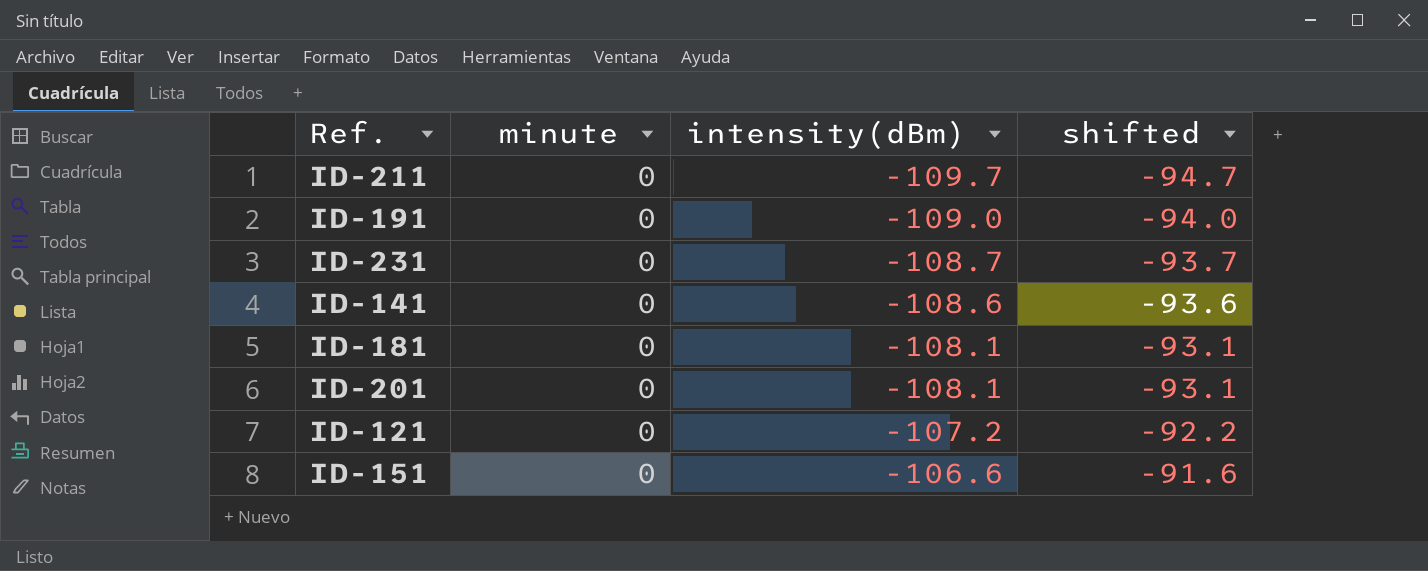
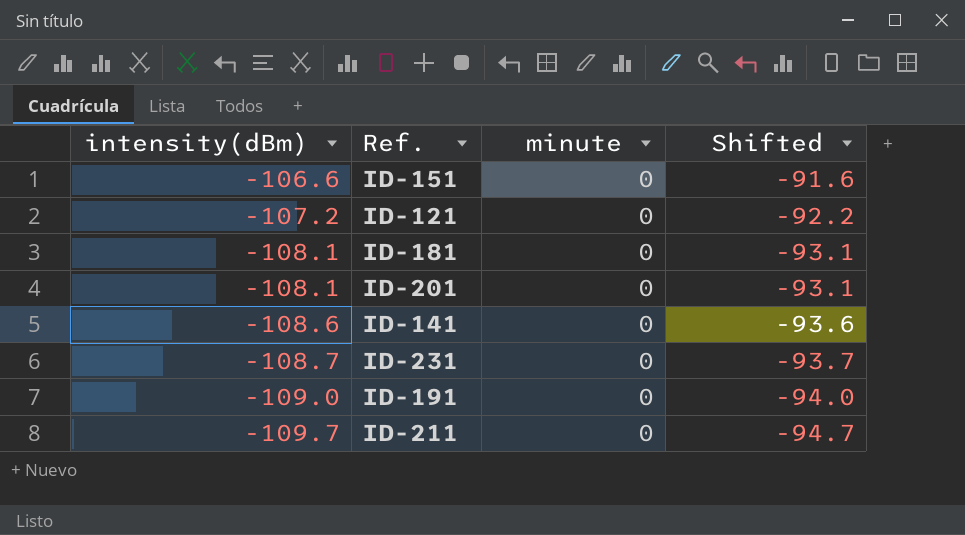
row order: intensity(dBm) ascending -> intensity(dBm) descending
column intensity(dBm) | position: 3 -> 1
column name: shifted -> Shifted

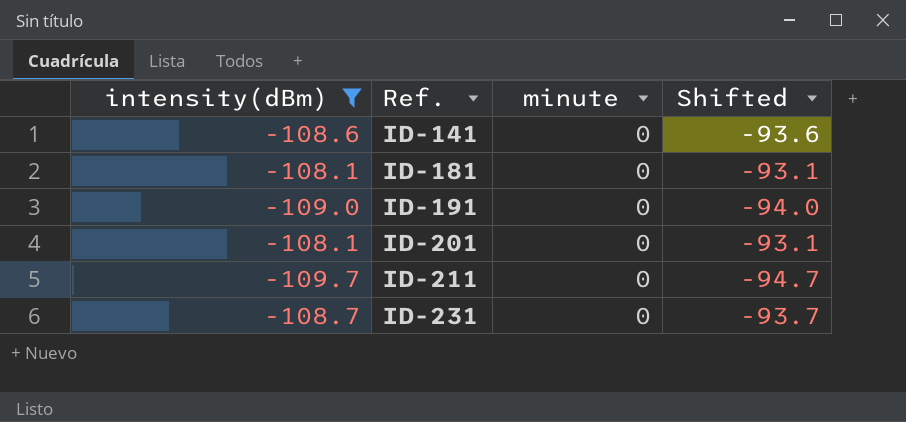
filter: none -> intensity(dBm) <= -108.1
row order: intensity(dBm) descending -> Ref. ascending

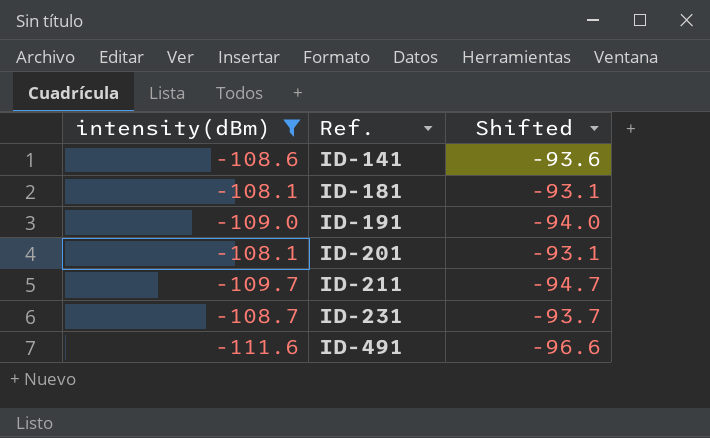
column minute | position: 3 -> none
row ID-491: none -> -111.6 | -96.6

